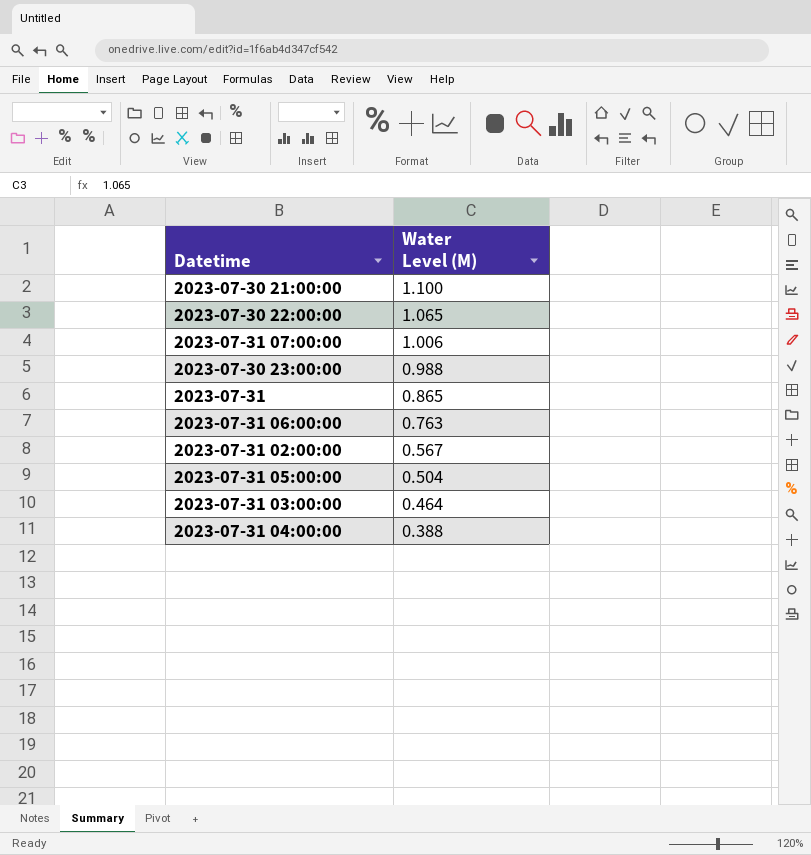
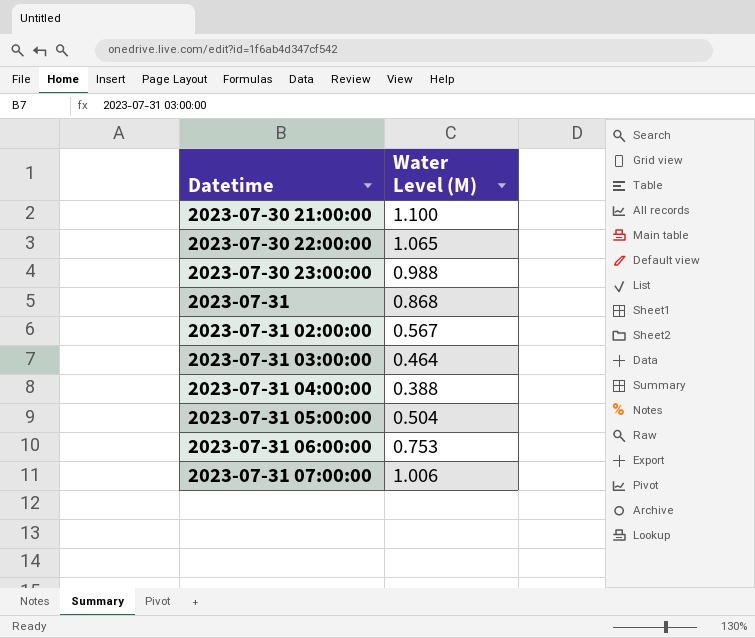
row order: Water Level (M) descending -> Datetime ascending
2023-07-31 | Water Level (M): 0.865 -> 0.868
2023-07-31 06:00:00 | Water Level (M): 0.763 -> 0.753

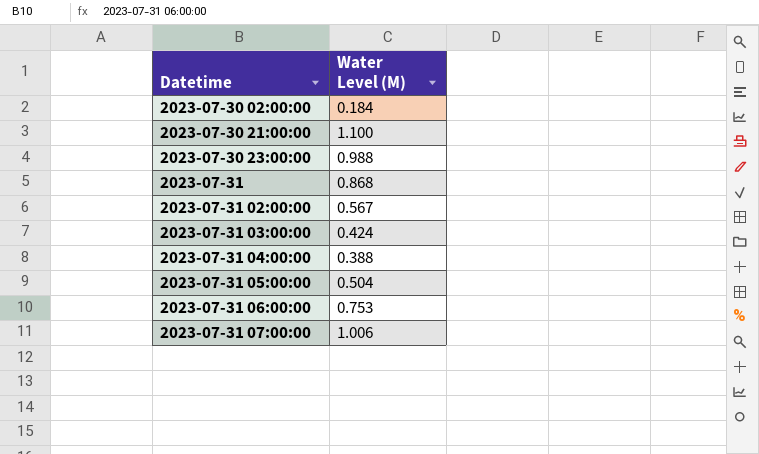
row 2023-07-30 22:00:00: 1.065 -> none
row 2023-07-30 02:00:00: none -> 0.184
2023-07-31 03:00:00 | Water Level (M): 0.464 -> 0.424

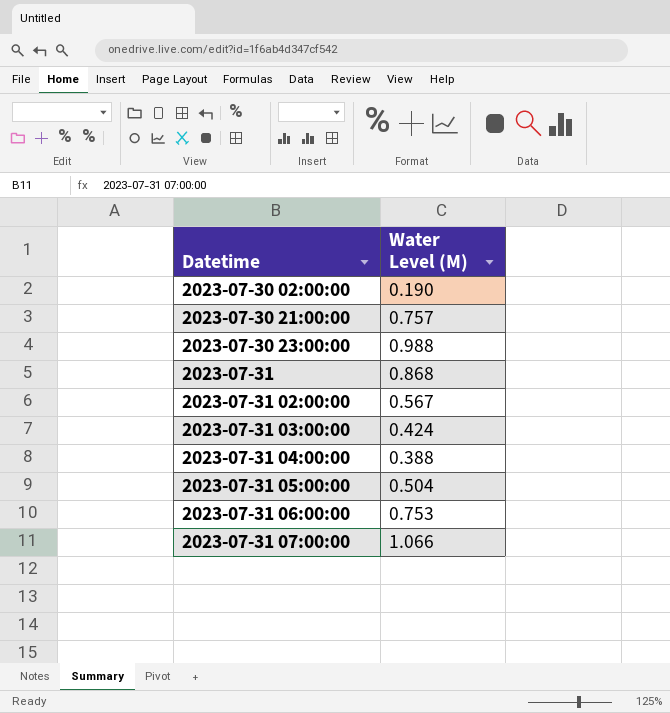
2023-07-30 02:00:00 | Water Level (M): 0.184 -> 0.190
2023-07-30 21:00:00 | Water Level (M): 1.100 -> 0.757
2023-07-31 07:00:00 | Water Level (M): 1.006 -> 1.066

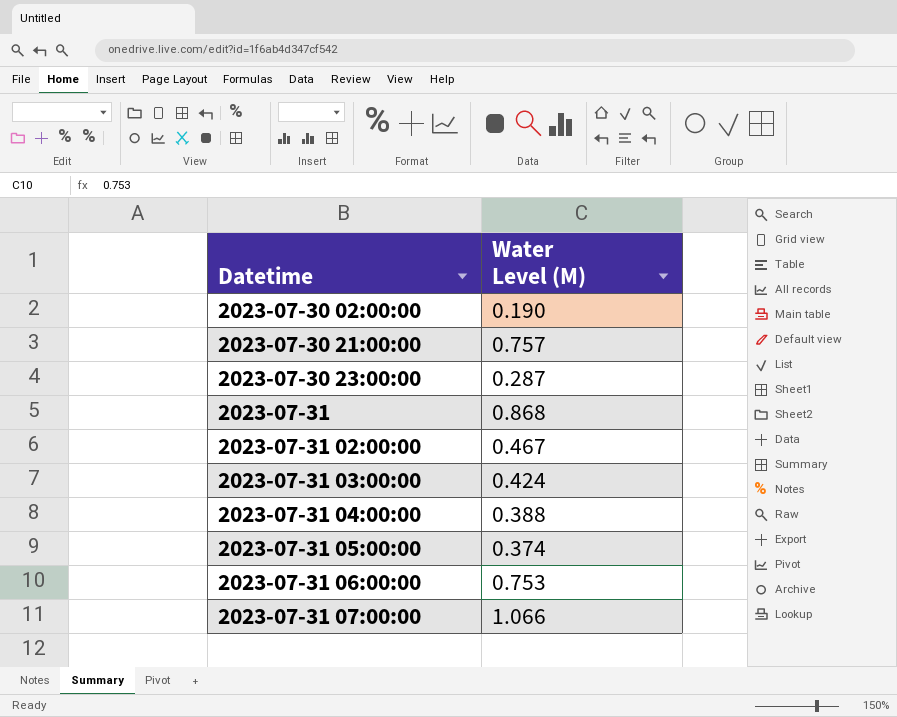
2023-07-30 23:00:00 | Water Level (M): 0.988 -> 0.287
2023-07-31 02:00:00 | Water Level (M): 0.567 -> 0.467
2023-07-31 05:00:00 | Water Level (M): 0.504 -> 0.374

